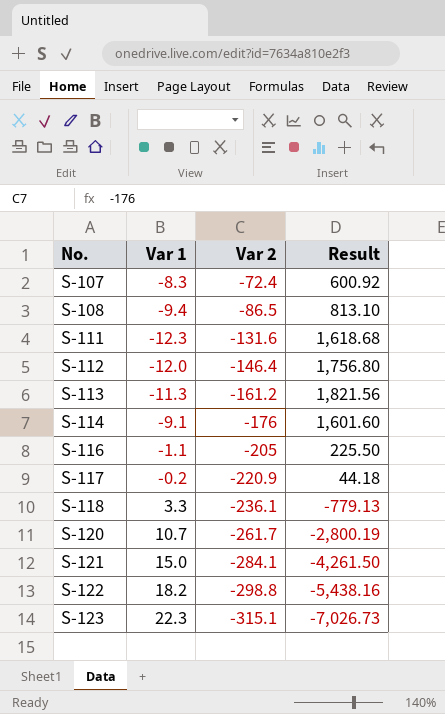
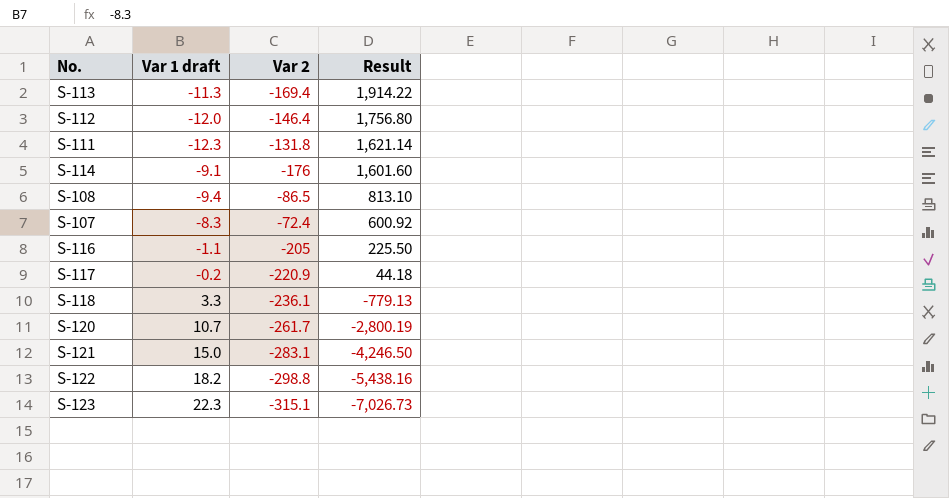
row order: No. ascending -> Result descending
column name: Var 1 -> Var 1 draft
S-113 | Var 2: -161.2 -> -169.4
S-113 | Result: 1,821.56 -> 1,914.22
S-111 | Var 2: -131.6 -> -131.8
S-111 | Result: 1,618.68 -> 1,621.14
S-121 | Var 2: -284.1 -> -283.1
S-121 | Result: -4,261.50 -> -4,246.50

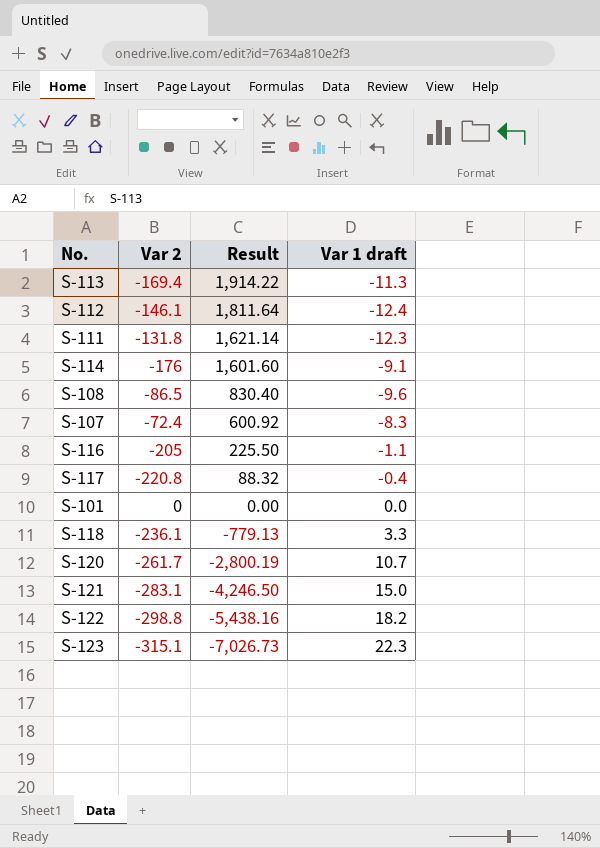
column Var 1 draft | position: 2 -> 4
S-112 | Var 2: -146.4 -> -146.1
S-112 | Result: 1,756.80 -> 1,811.64
S-112 | Var 1 draft: -12.0 -> -12.4
S-108 | Result: 813.10 -> 830.40
S-108 | Var 1 draft: -9.4 -> -9.6
S-117 | Var 2: -220.9 -> -220.8
S-117 | Result: 44.18 -> 88.32
S-117 | Var 1 draft: -0.2 -> -0.4
row S-101: none -> 0 | 0.00 | 0.0

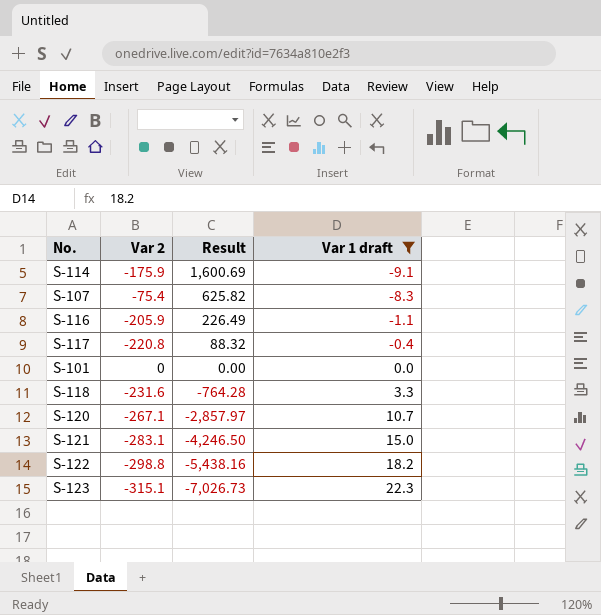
filter: none -> Var 1 draft >= -9.1
S-114 | Var 2: -176 -> -175.9
S-114 | Result: 1,601.60 -> 1,600.69
S-107 | Var 2: -72.4 -> -75.4
S-107 | Result: 600.92 -> 625.82
S-116 | Var 2: -205 -> -205.9
S-116 | Result: 225.50 -> 226.49
S-118 | Var 2: -236.1 -> -231.6
S-118 | Result: -779.13 -> -764.28
S-120 | Var 2: -261.7 -> -267.1
S-120 | Result: -2,800.19 -> -2,857.97

